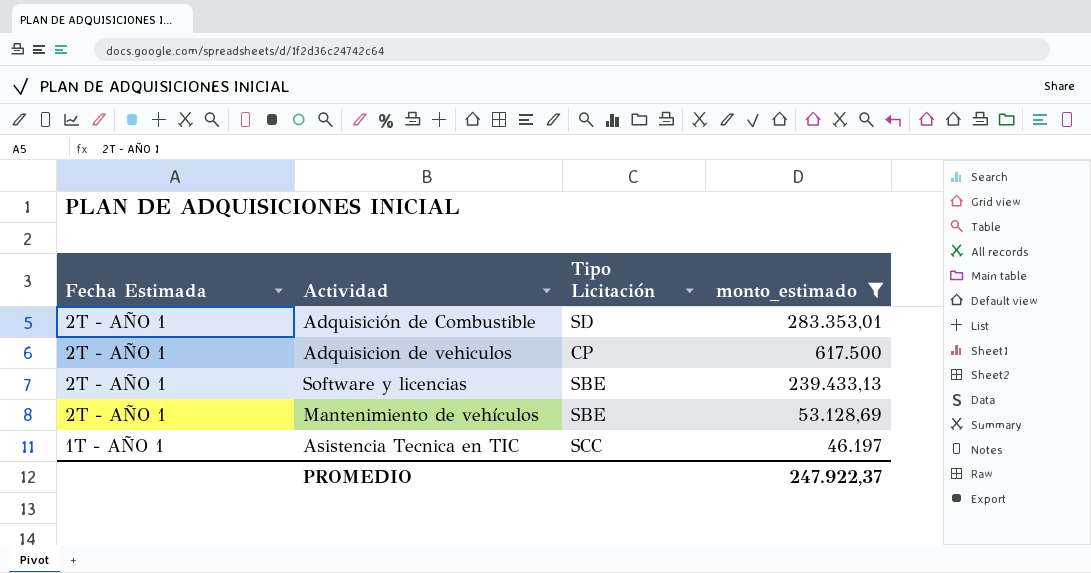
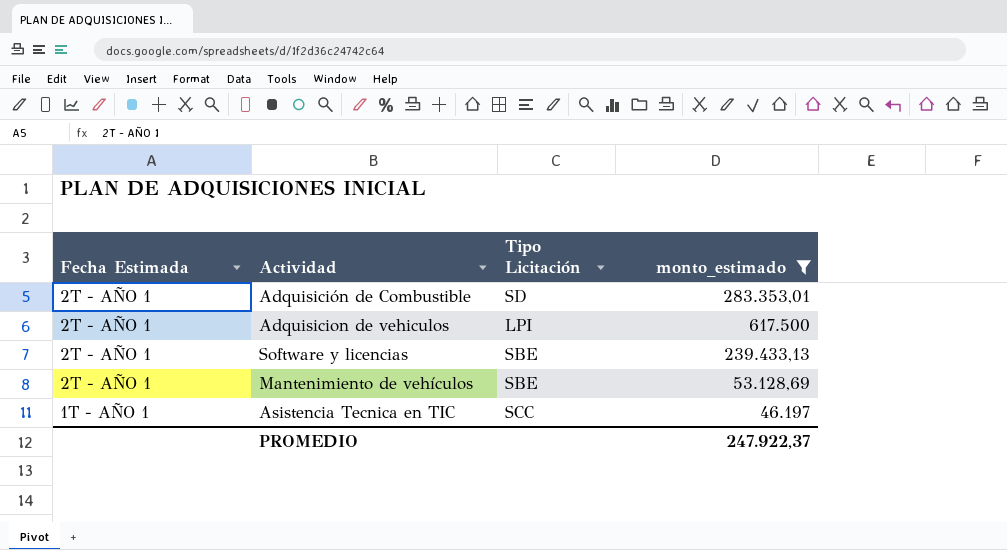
Adquisicion de vehiculos | Tipo Licitación: CP -> LPI

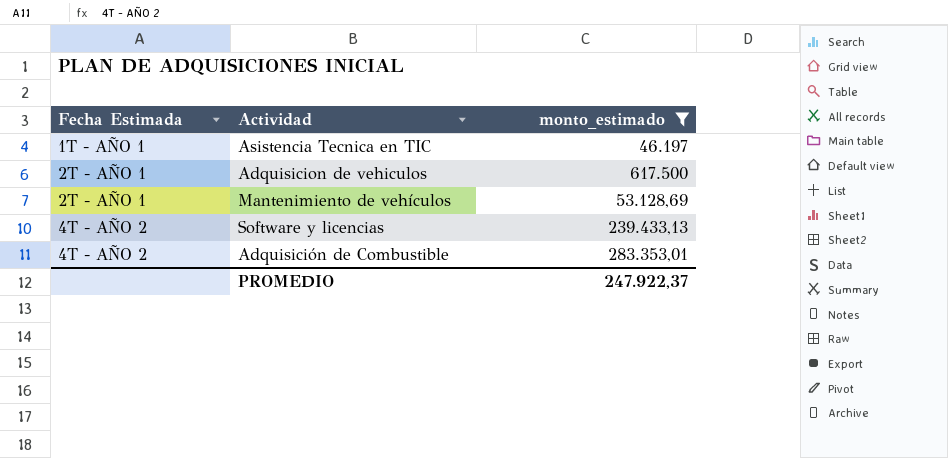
row order: Fecha Estimada descending -> Fecha Estimada ascending
column Tipo Licitación | position: 3 -> none
Software y licencias | Fecha Estimada: 2T - AÑO 1 -> 4T - AÑO 2
Adquisición de Combustible | Fecha Estimada: 2T - AÑO 1 -> 4T - AÑO 2

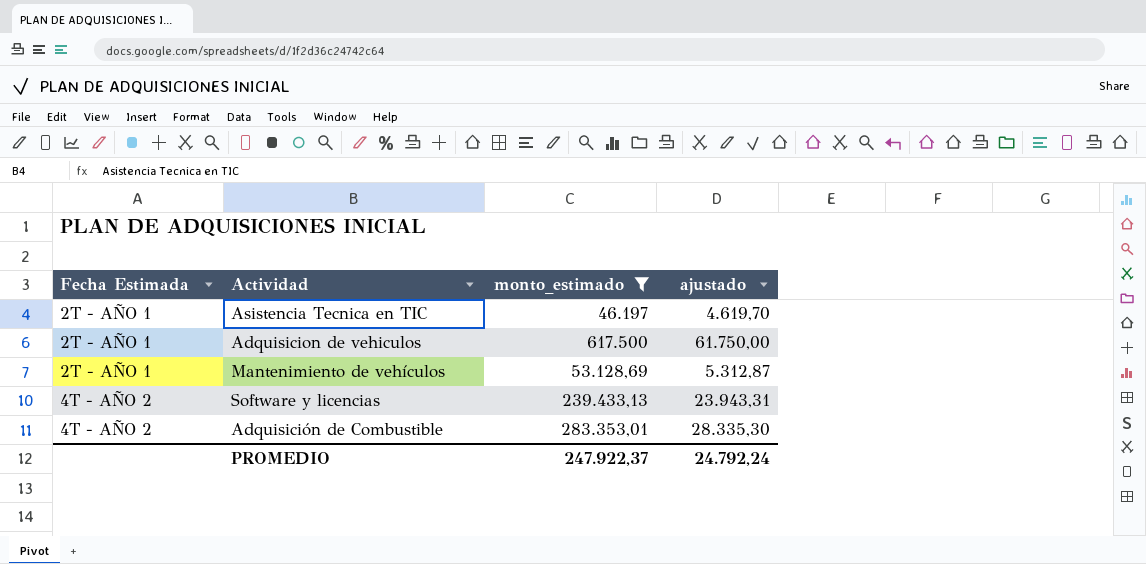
column ajustado | formula: none -> [monto_estimado] * 0,1
Asistencia Tecnica en TIC | Fecha Estimada: 1T - AÑO 1 -> 2T - AÑO 1

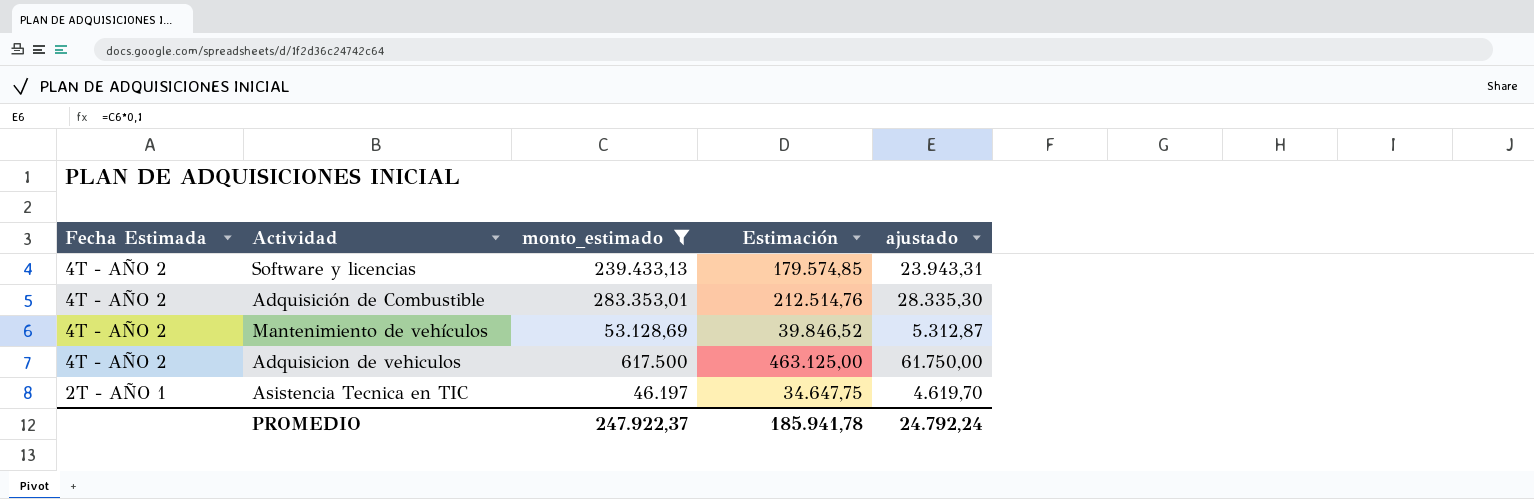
row order: Fecha Estimada ascending -> Fecha Estimada descending
column Estimación | formula: none -> [monto_estimado] * 0,75
Mantenimiento de vehículos | Fecha Estimada: 2T - AÑO 1 -> 4T - AÑO 2
Adquisicion de vehiculos | Fecha Estimada: 2T - AÑO 1 -> 4T - AÑO 2

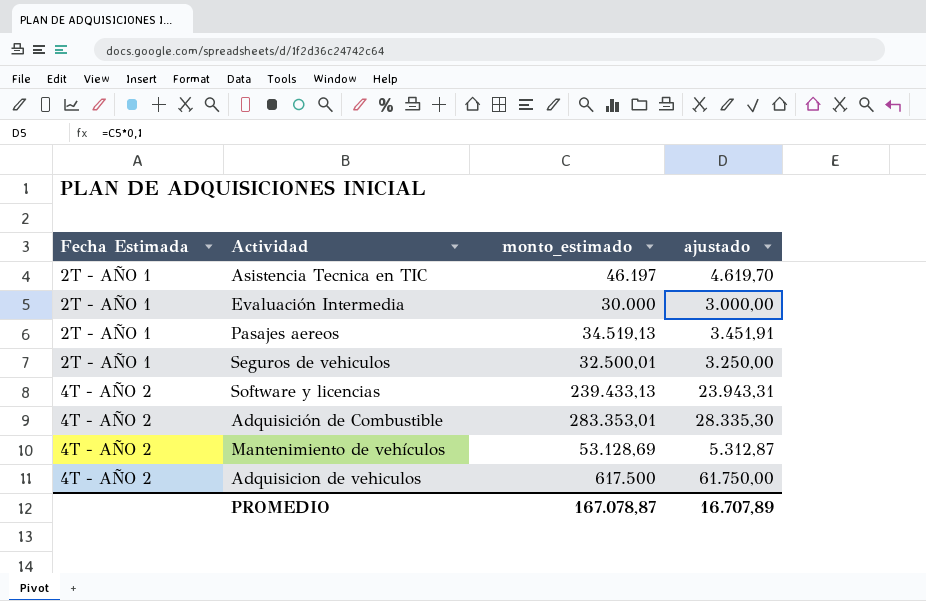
filter: monto_estimado >= 46.197 -> none
row order: Fecha Estimada descending -> Fecha Estimada ascending
column Estimación | formula: [monto_estimado] * 0,75 -> none
PROMEDIO | monto_estimado: 247.922,37 -> 167.078,87
PROMEDIO | ajustado: 24.792,24 -> 16.707,89

